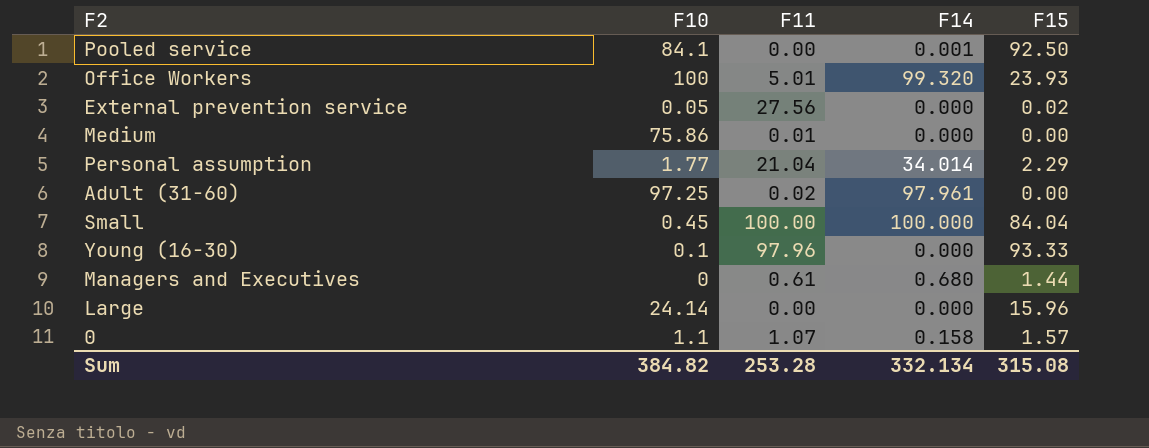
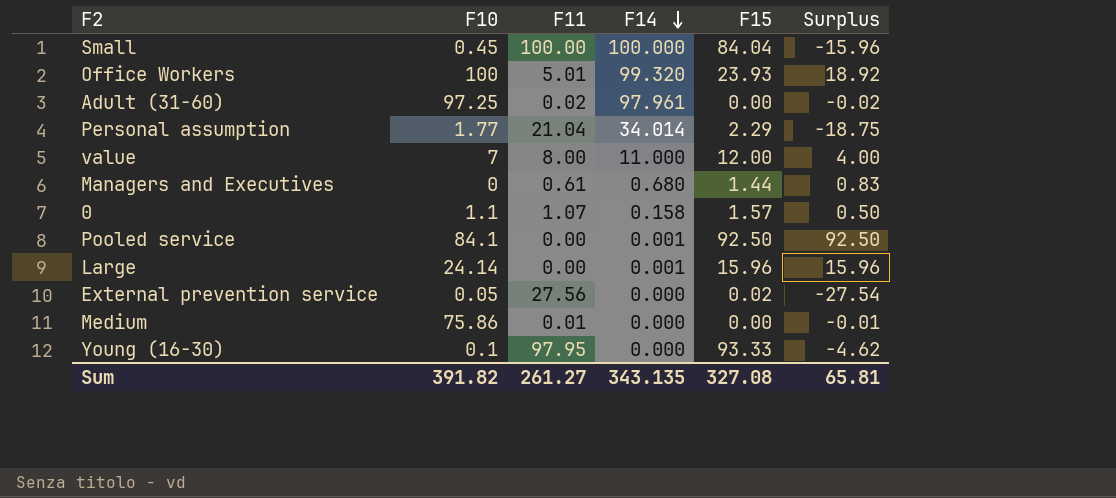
row order: none -> F14 descending
column Surplus | formula: none -> [F15] - [F11]
row value: none -> 7 | 8.00 | 11.000 | 12.00 | 4.00
Large | F14: 0.000 -> 0.001
Young (16-30) | F11: 97.96 -> 97.95
Sum | F10: 384.82 -> 391.82
Sum | F11: 253.28 -> 261.27
Sum | F14: 332.134 -> 343.135
Sum | F15: 315.08 -> 327.08

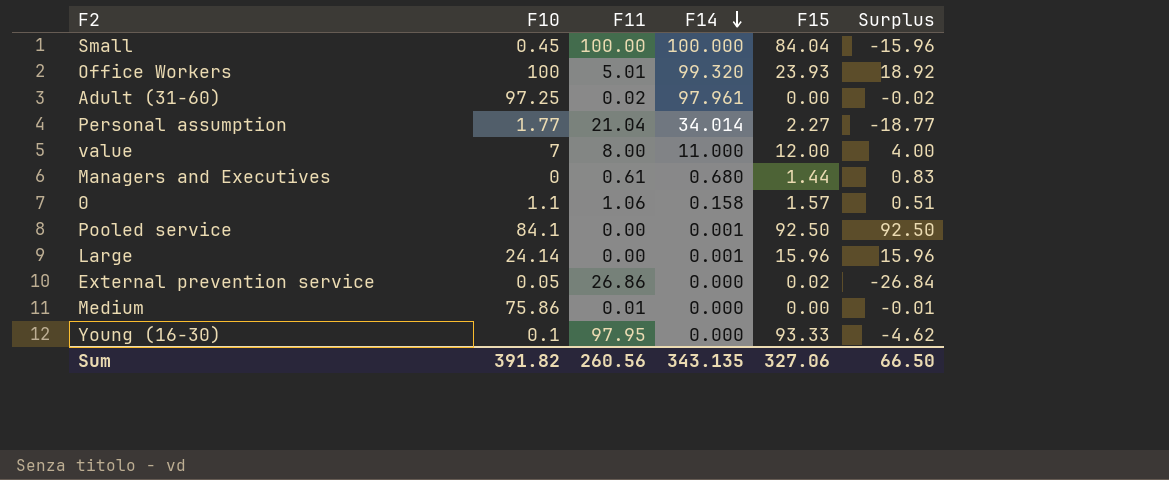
Personal assumption | F15: 2.29 -> 2.27
Personal assumption | Surplus: -18.75 -> -18.77
0 | F11: 1.07 -> 1.06
0 | Surplus: 0.50 -> 0.51
External prevention service | F11: 27.56 -> 26.86
External prevention service | Surplus: -27.54 -> -26.84
Sum | F11: 261.27 -> 260.56
Sum | F15: 327.08 -> 327.06
Sum | Surplus: 65.81 -> 66.50

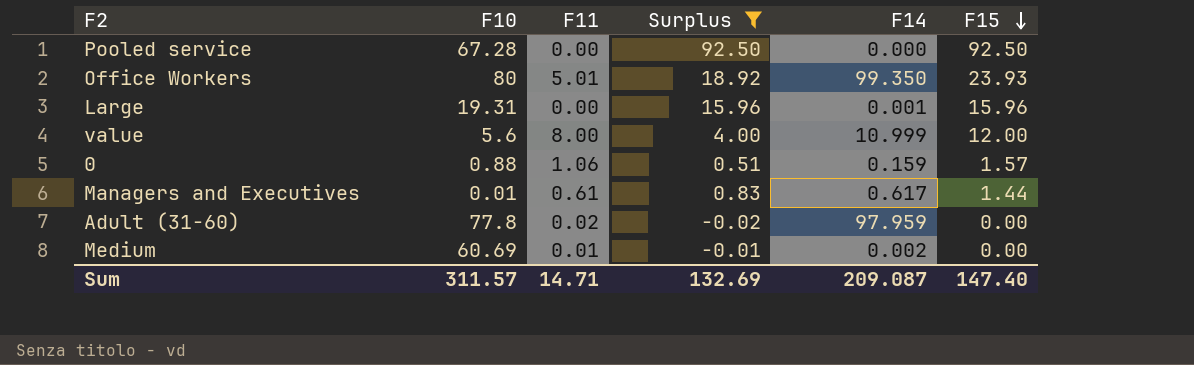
filter: none -> Surplus >= -0.02
row order: F14 descending -> F15 descending
column Surplus | position: 6 -> 4
Pooled service | F10: 84.1 -> 67.28
Pooled service | F14: 0.001 -> 0.000
Office Workers | F10: 100 -> 80
Office Workers | F14: 99.320 -> 99.350
Large | F10: 24.14 -> 19.31
value | F10: 7 -> 5.6
value | F14: 11.000 -> 10.999
0 | F10: 1.1 -> 0.88
0 | F14: 0.158 -> 0.159
Managers and Executives | F10: 0 -> 0.01
Managers and Executives | F14: 0.680 -> 0.617
Adult (31-60) | F10: 97.25 -> 77.8
Adult (31-60) | F14: 97.961 -> 97.959
Medium | F10: 75.86 -> 60.69
Medium | F14: 0.000 -> 0.002
Sum | F10: 391.82 -> 311.57
Sum | F11: 260.56 -> 14.71
Sum | Surplus: 66.50 -> 132.69
Sum | F14: 343.135 -> 209.087
Sum | F15: 327.06 -> 147.40

